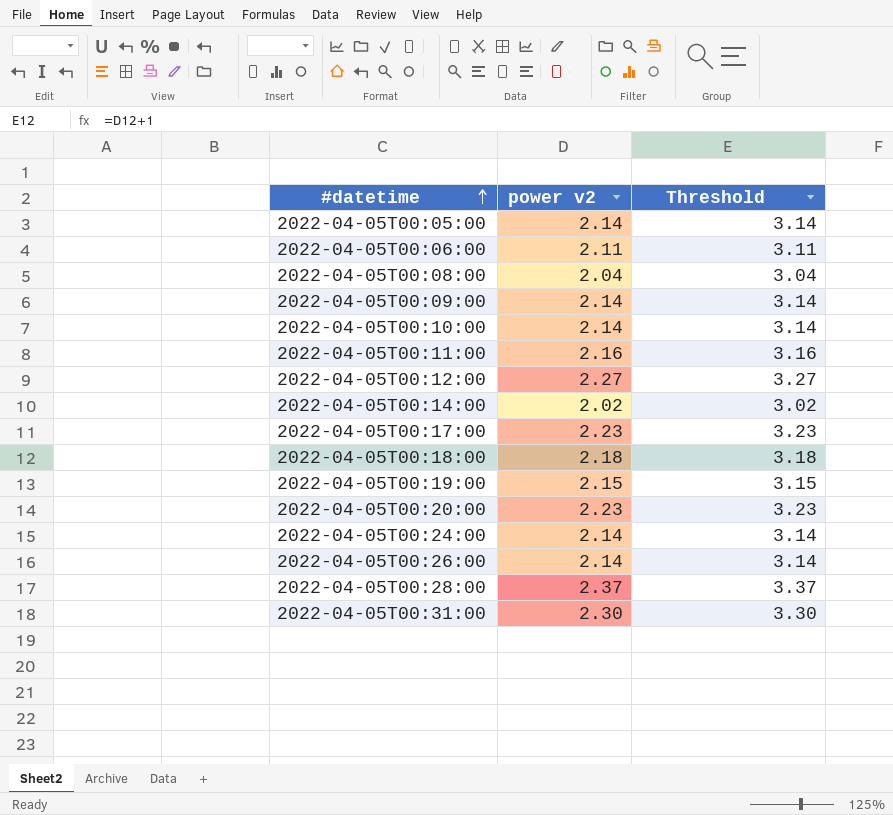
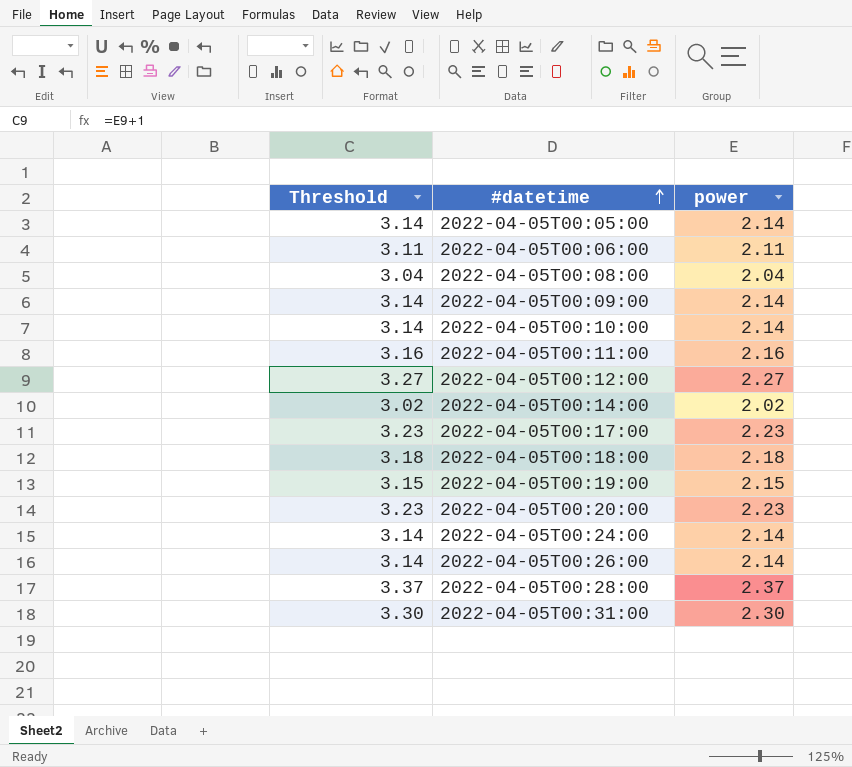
column Threshold | position: 3 -> 1
column name: power v2 -> power

